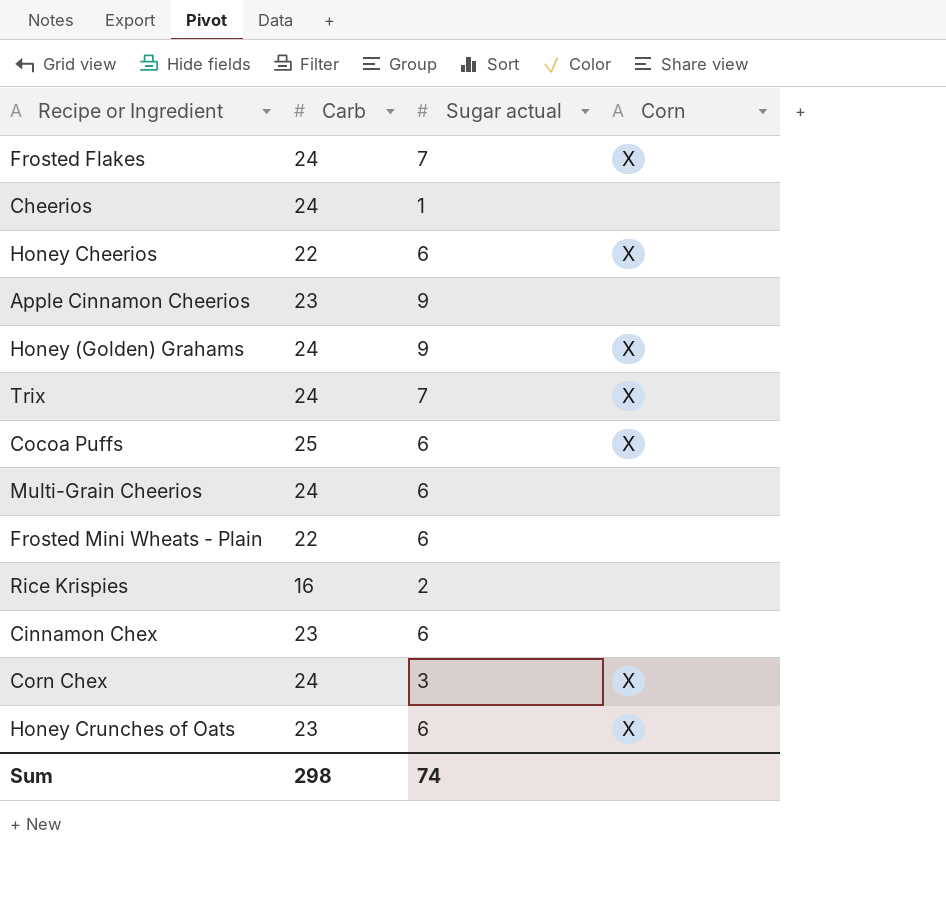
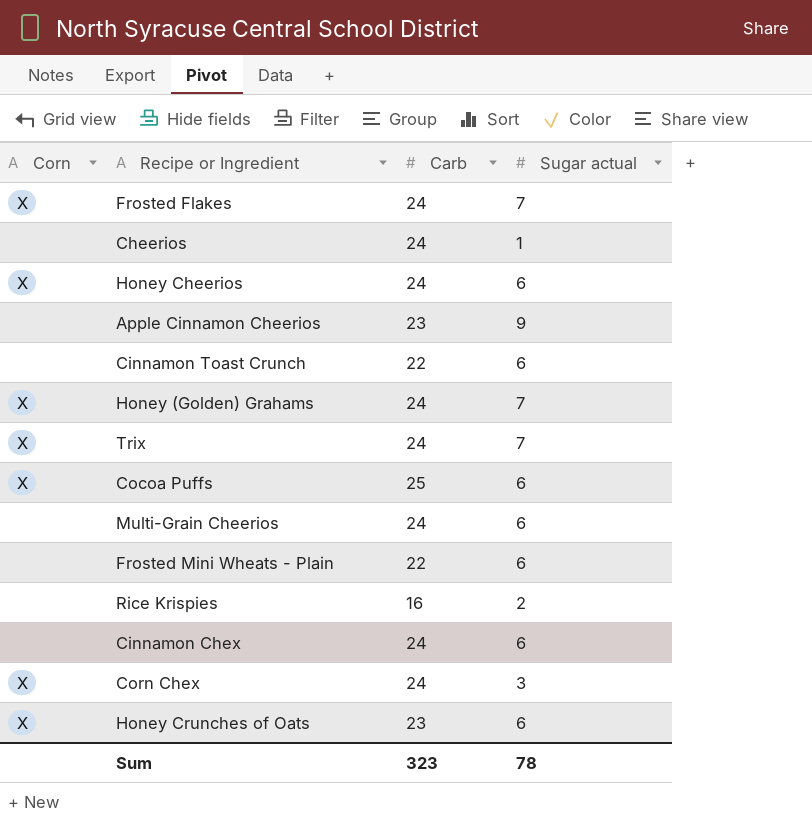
column Corn | position: 4 -> 1
Honey Cheerios | Carb: 22 -> 24
row Cinnamon Toast Crunch: none -> none | 22 | 6
Honey (Golden) Grahams | Sugar actual: 9 -> 7
Cinnamon Chex | Carb: 23 -> 24
Sum | Carb: 298 -> 323
Sum | Sugar actual: 74 -> 78

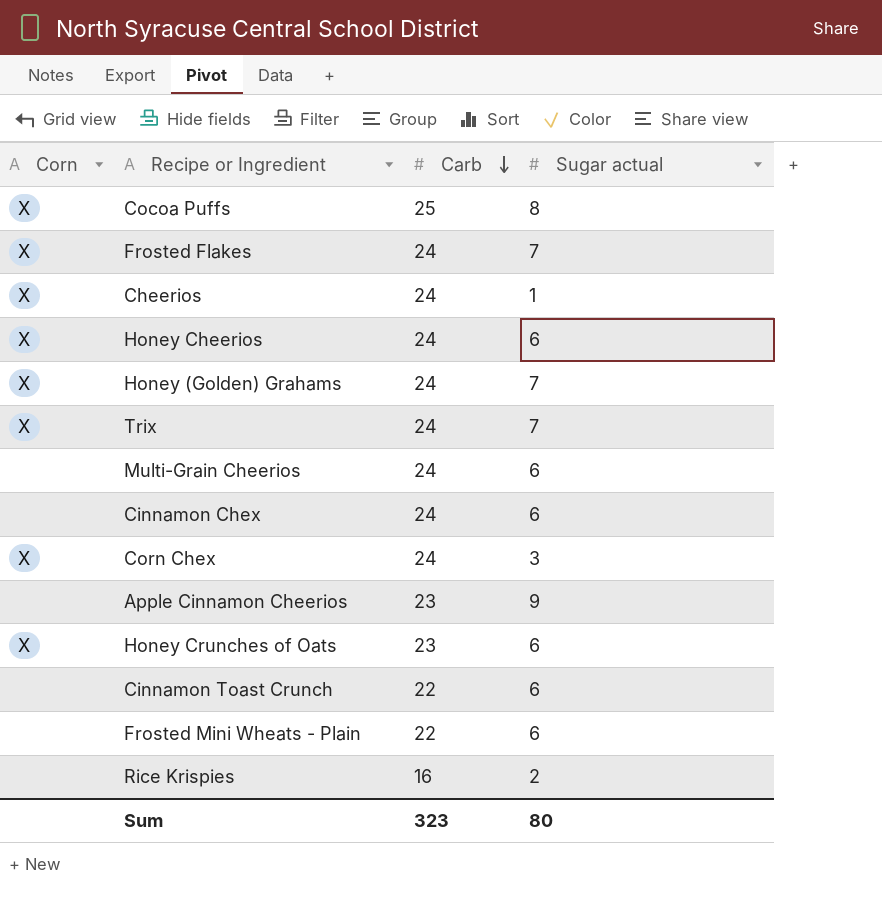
row order: none -> Carb descending
Cocoa Puffs | Sugar actual: 6 -> 8
Cheerios | Corn: none -> X
Sum | Sugar actual: 78 -> 80

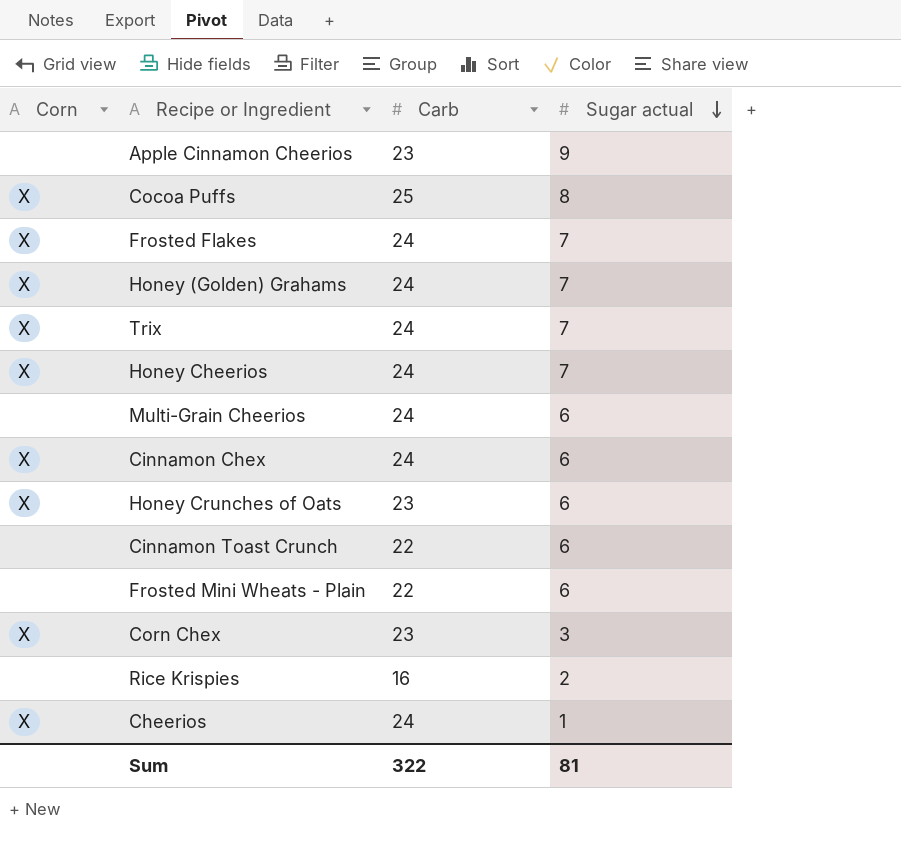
row order: Carb descending -> Sugar actual descending
Honey Cheerios | Sugar actual: 6 -> 7
Cinnamon Chex | Corn: none -> X
Corn Chex | Carb: 24 -> 23
Sum | Carb: 323 -> 322
Sum | Sugar actual: 80 -> 81

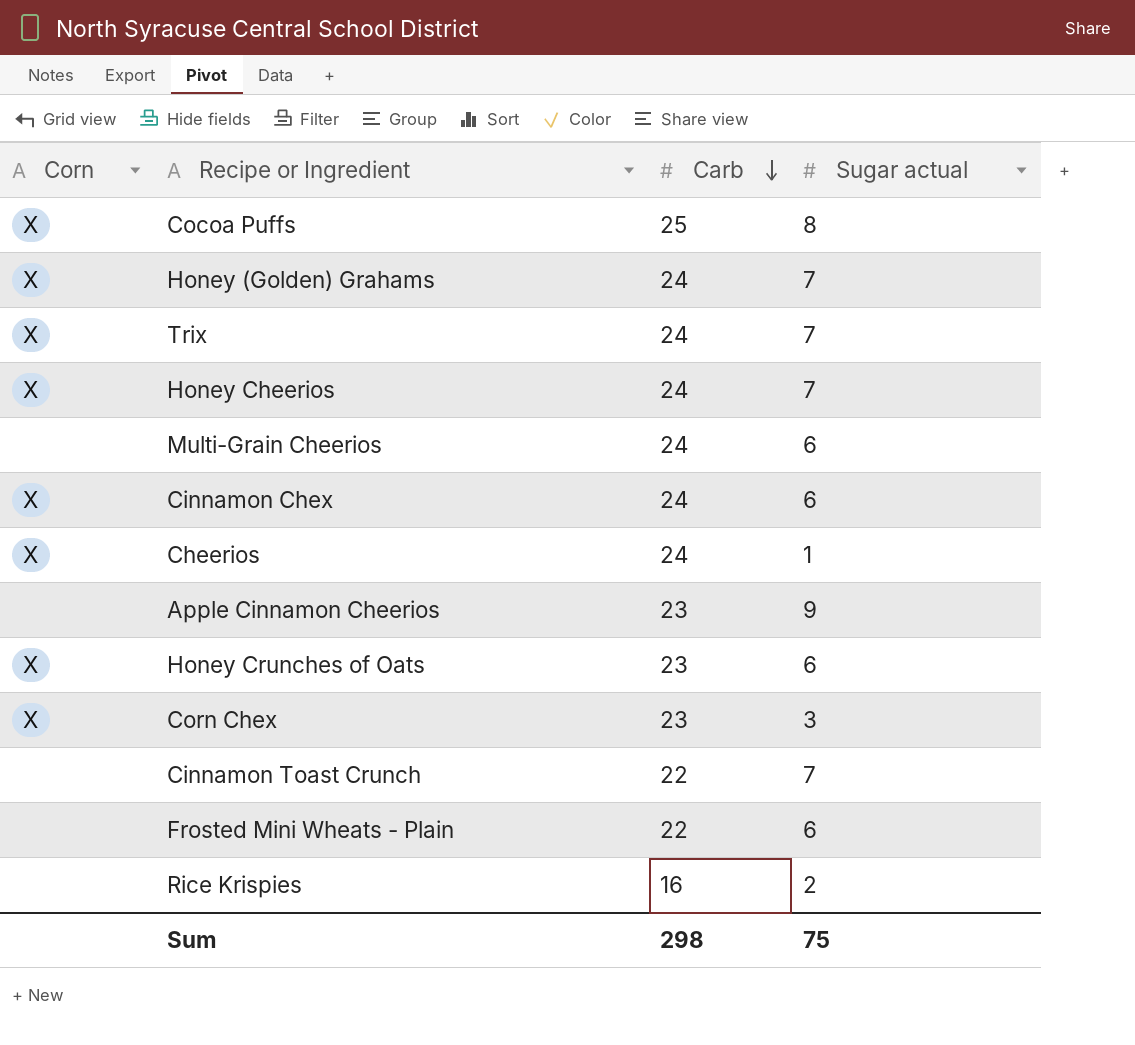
row order: Sugar actual descending -> Carb descending
row Frosted Flakes: X | 24 | 7 -> none
Cinnamon Toast Crunch | Sugar actual: 6 -> 7
Sum | Carb: 322 -> 298
Sum | Sugar actual: 81 -> 75

